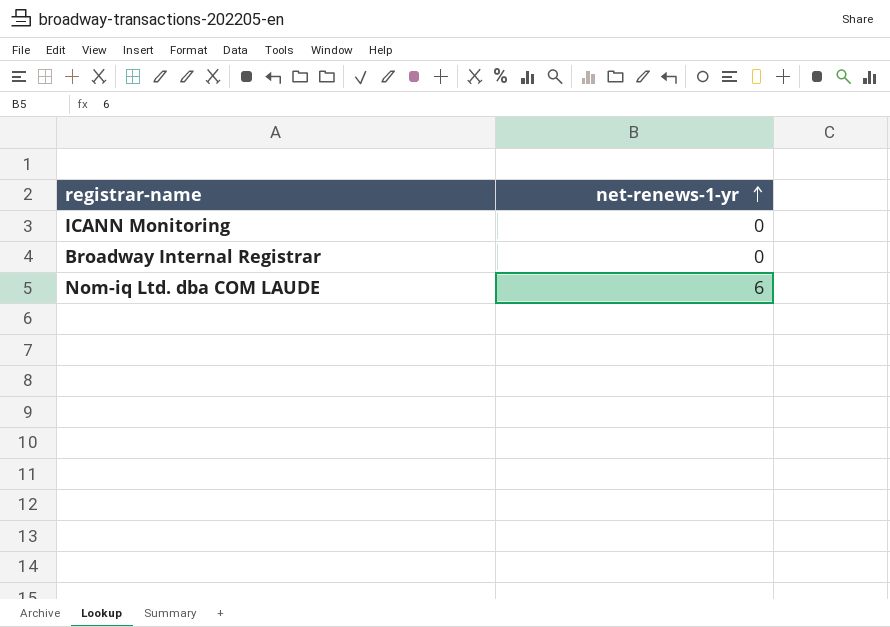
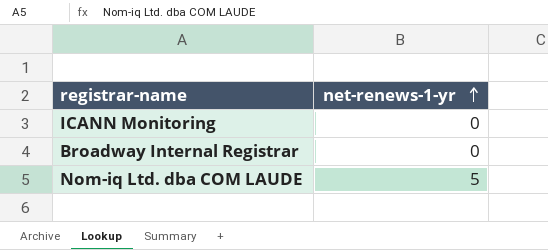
Nom-iq Ltd. dba COM LAUDE | net-renews-1-yr: 6 -> 5

